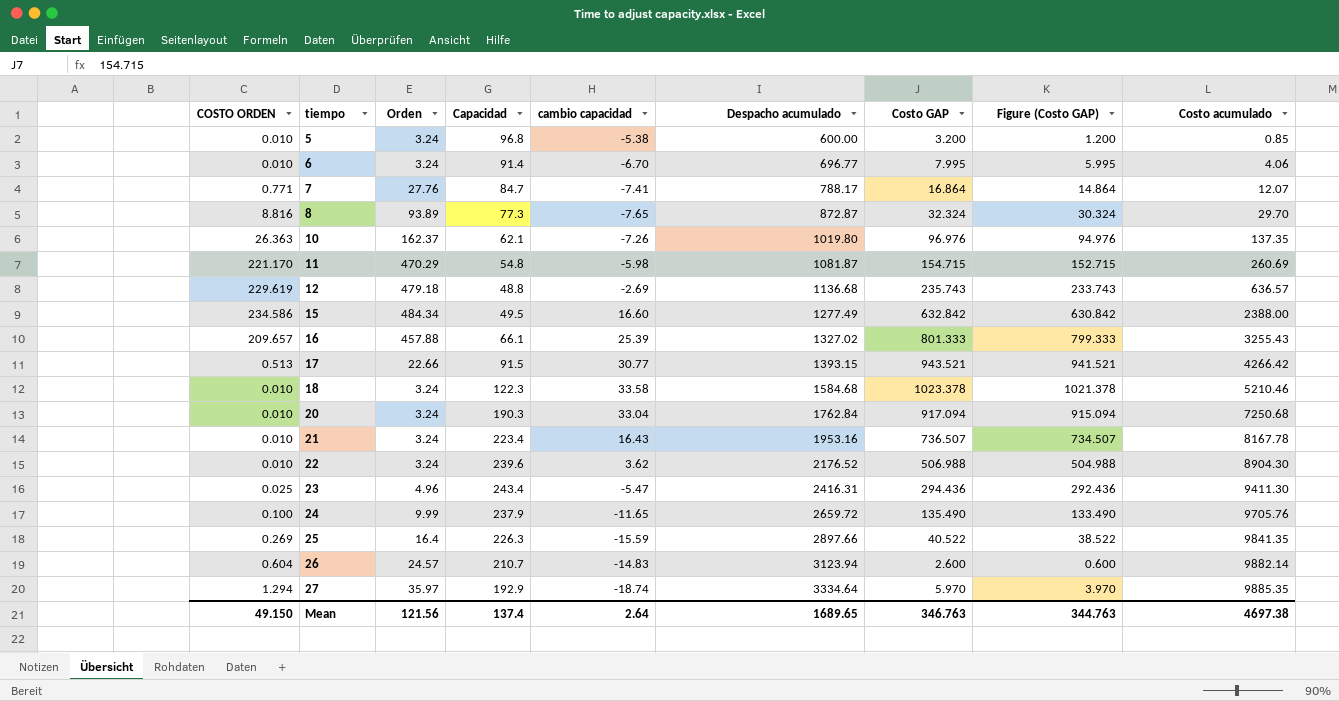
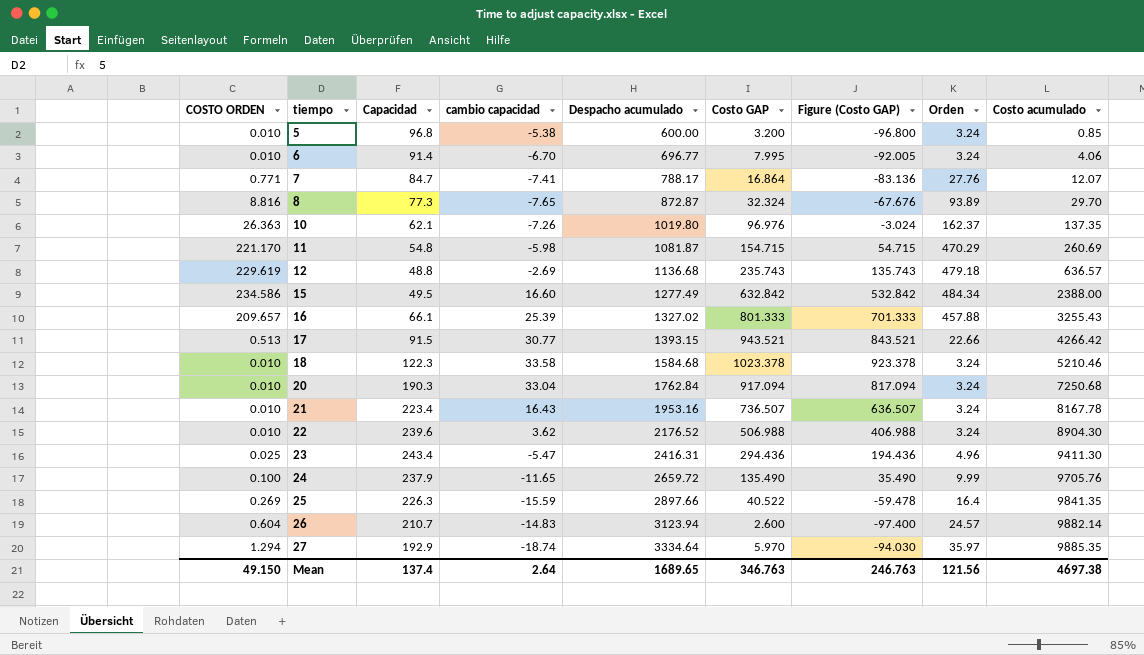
column Figure (Costo GAP) | formula: [Costo GAP] - 2 -> [Costo GAP] - 100
column Orden | position: 3 -> 8
Mean | Figure (Costo GAP): 344.763 -> 246.763

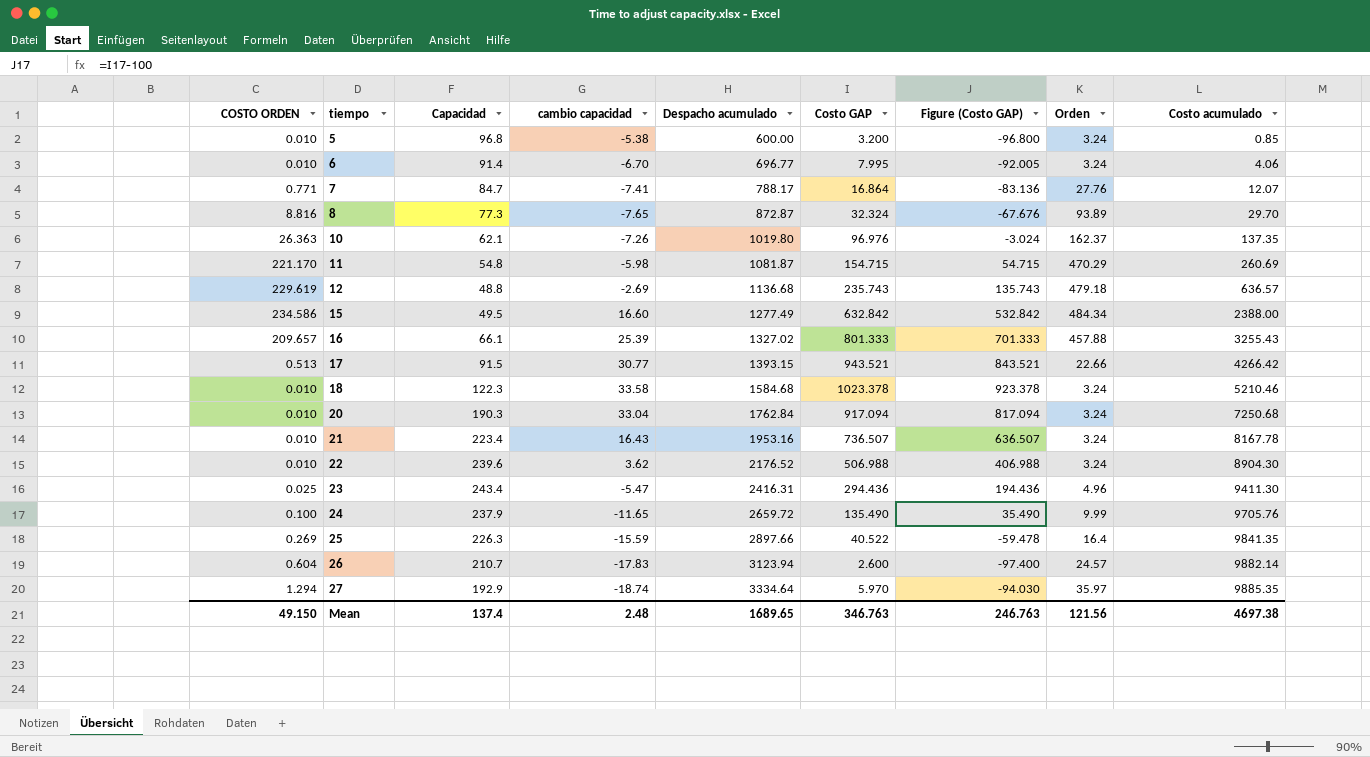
26 | cambio capacidad: -14.83 -> -17.83
Mean | cambio capacidad: 2.64 -> 2.48

